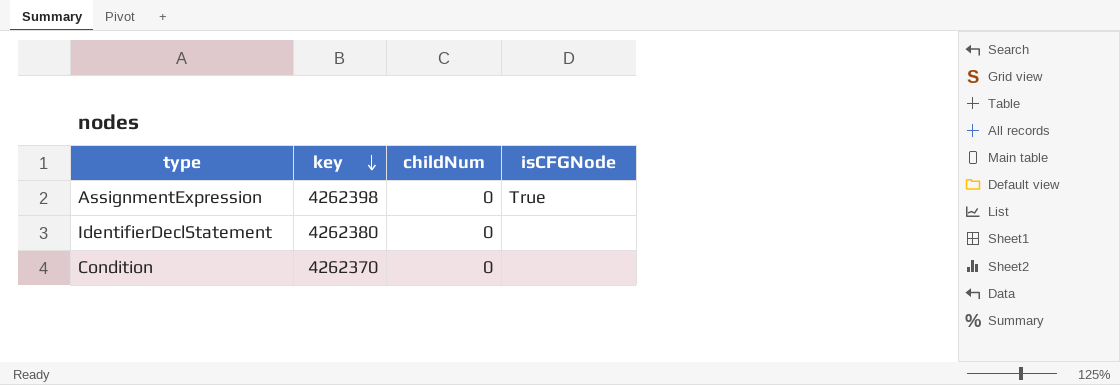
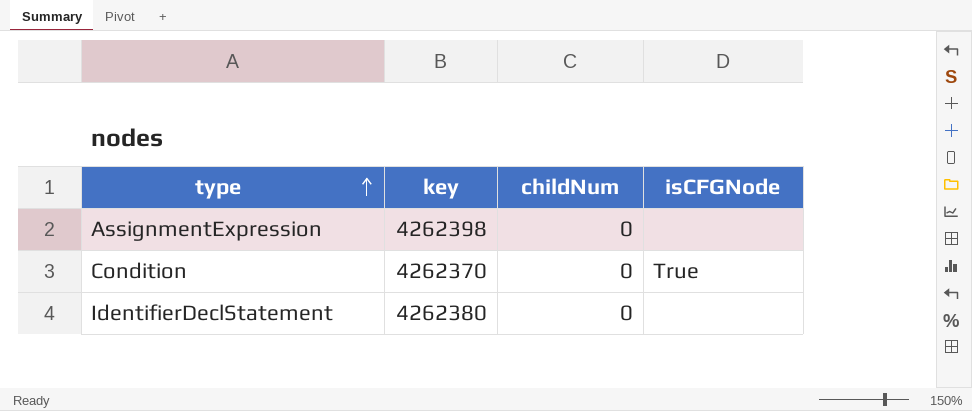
row order: key descending -> type ascending
AssignmentExpression | isCFGNode: True -> none
Condition | isCFGNode: none -> True

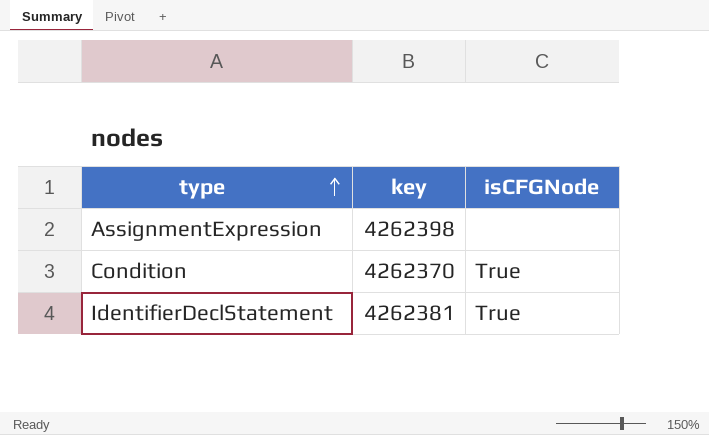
column childNum | position: 3 -> none
IdentifierDeclStatement | key: 4262380 -> 4262381
IdentifierDeclStatement | isCFGNode: none -> True

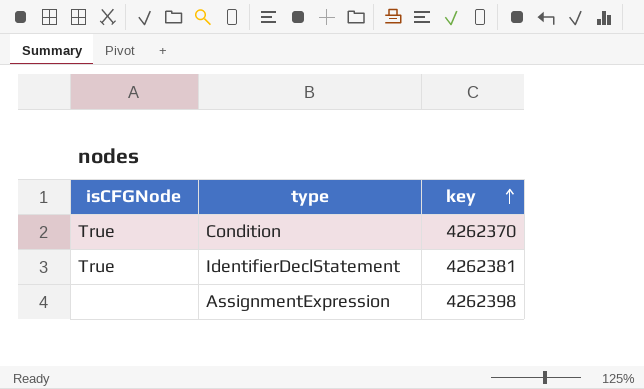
row order: type ascending -> key ascending
column isCFGNode | position: 3 -> 1

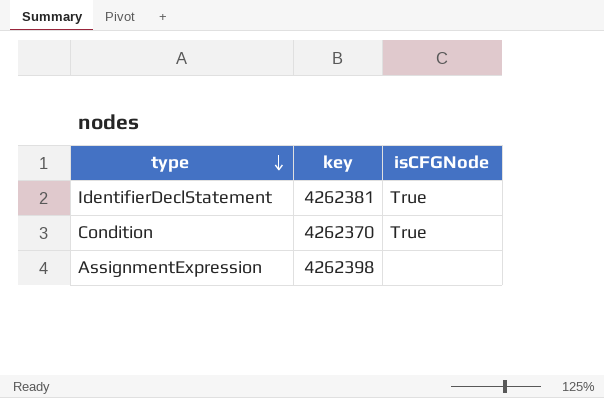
row order: key ascending -> type descending
column isCFGNode | position: 1 -> 3

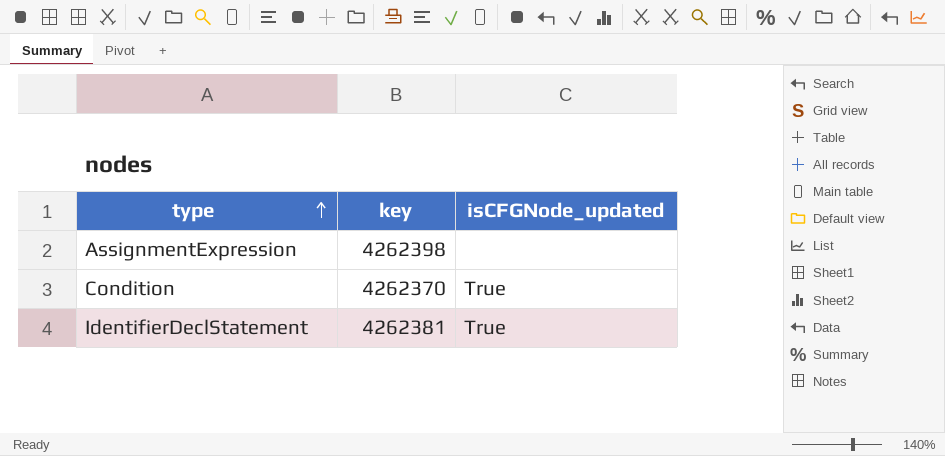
row order: type descending -> type ascending
column name: isCFGNode -> isCFGNode_updated

